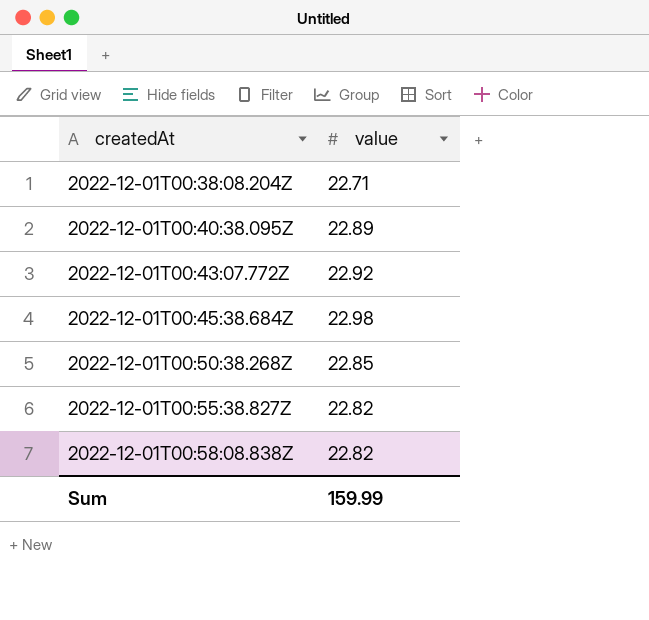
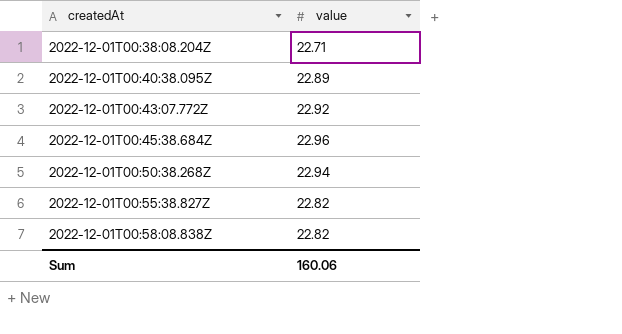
2022-12-01T00:45:38.684Z | value: 22.98 -> 22.96
2022-12-01T00:50:38.268Z | value: 22.85 -> 22.94
Sum | value: 159.99 -> 160.06

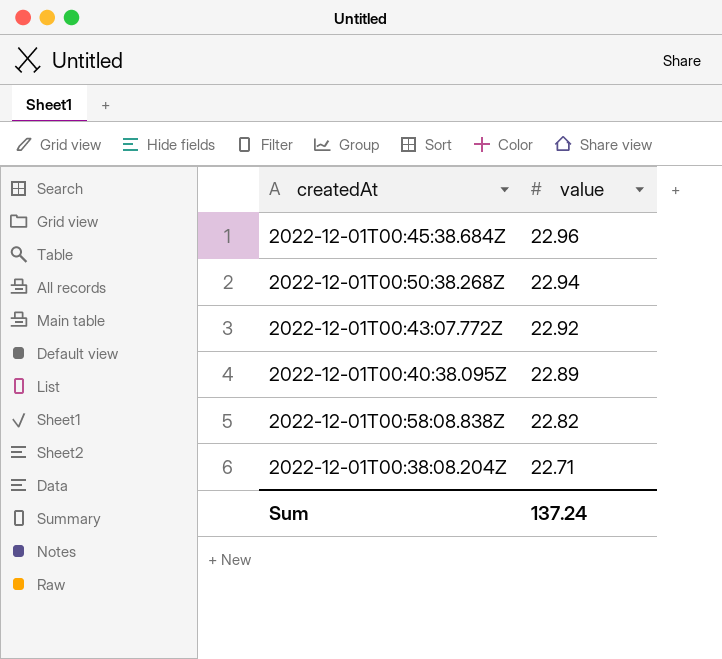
row order: createdAt ascending -> value descending
row 2022-12-01T00:55:38.827Z: 22.82 -> none
Sum | value: 160.06 -> 137.24

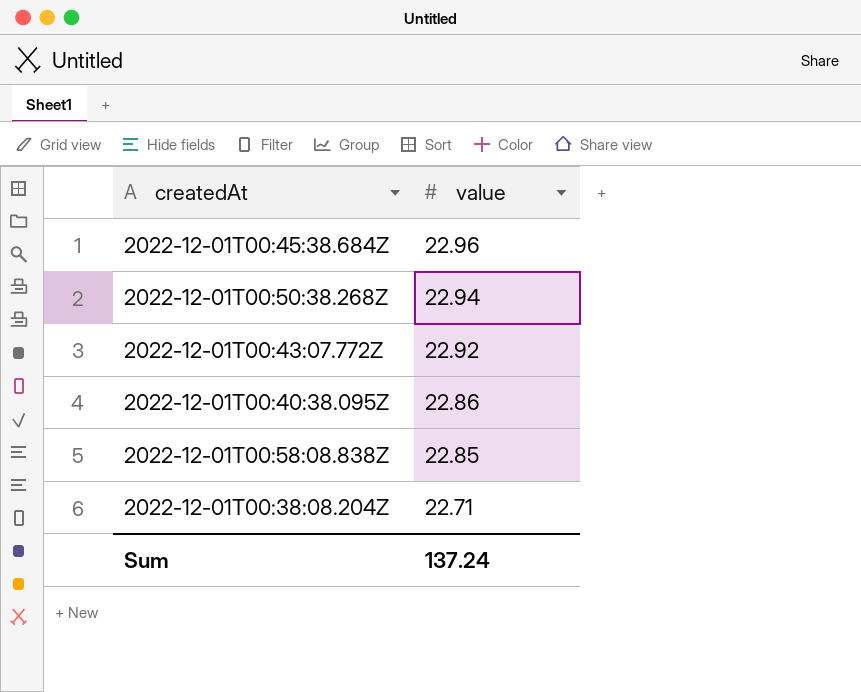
2022-12-01T00:40:38.095Z | value: 22.89 -> 22.86
2022-12-01T00:58:08.838Z | value: 22.82 -> 22.85

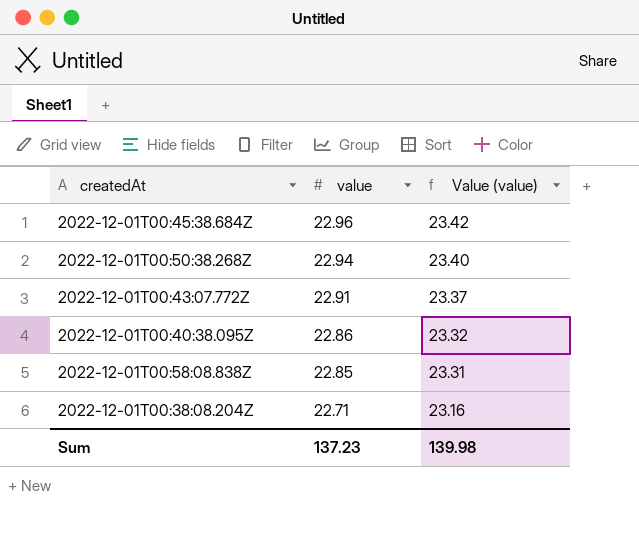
column Value (value) | formula: none -> [value] * 1.02
2022-12-01T00:43:07.772Z | value: 22.92 -> 22.91
Sum | value: 137.24 -> 137.23

